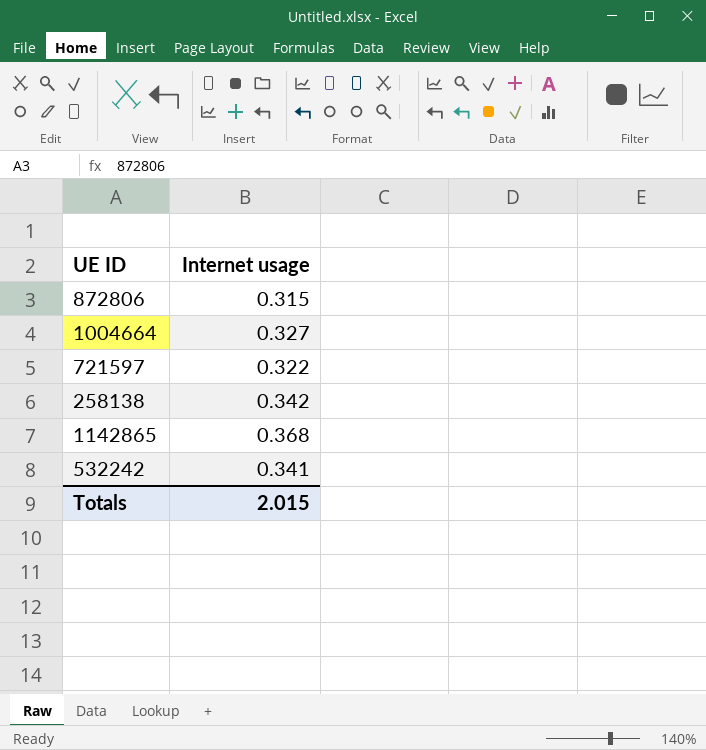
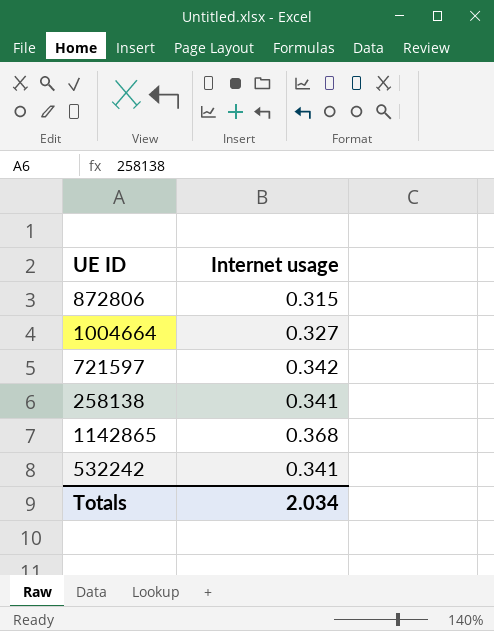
721597 | Internet usage: 0.322 -> 0.342
258138 | Internet usage: 0.342 -> 0.341
Totals | Internet usage: 2.015 -> 2.034

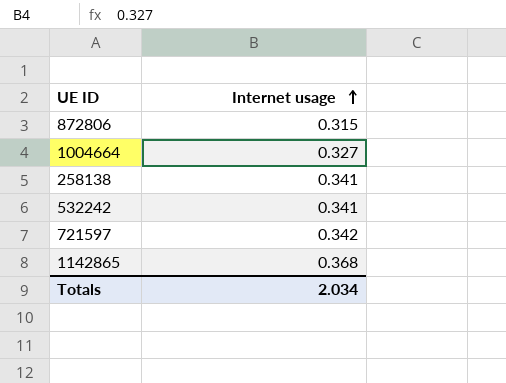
row order: none -> Internet usage ascending

